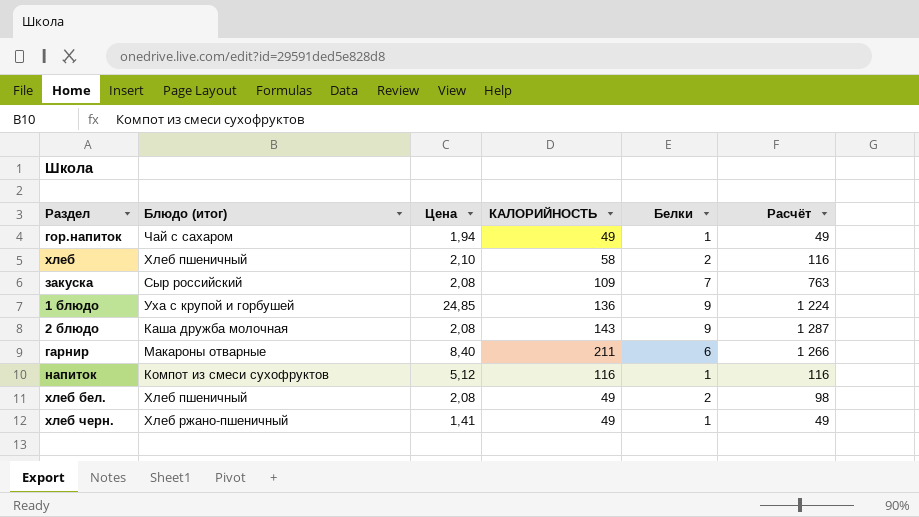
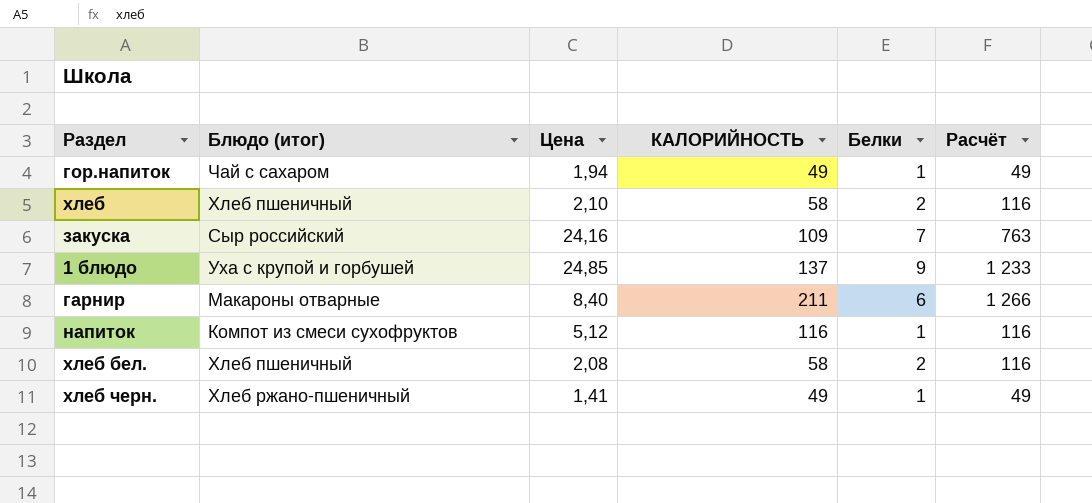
row 2 блюдо: Каша дружба молочная | 2,08 | 143 | 9 | 1 287 -> none
закуска | Цена: 2,08 -> 24,16
1 блюдо | КАЛОРИЙНОСТЬ: 136 -> 137
1 блюдо | Расчёт: 1 224 -> 1 233
хлеб бел. | КАЛОРИЙНОСТЬ: 49 -> 58
хлеб бел. | Расчёт: 98 -> 116

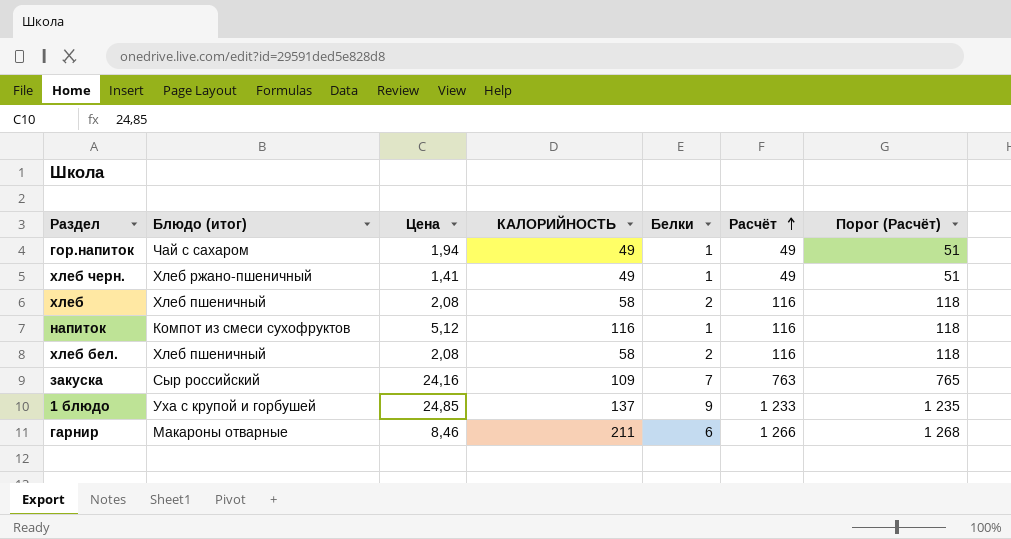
row order: none -> Расчёт ascending
column Порог (Расчёт) | formula: none -> [Расчёт] + 2
хлеб | Цена: 2,10 -> 2,08
гарнир | Цена: 8,40 -> 8,46

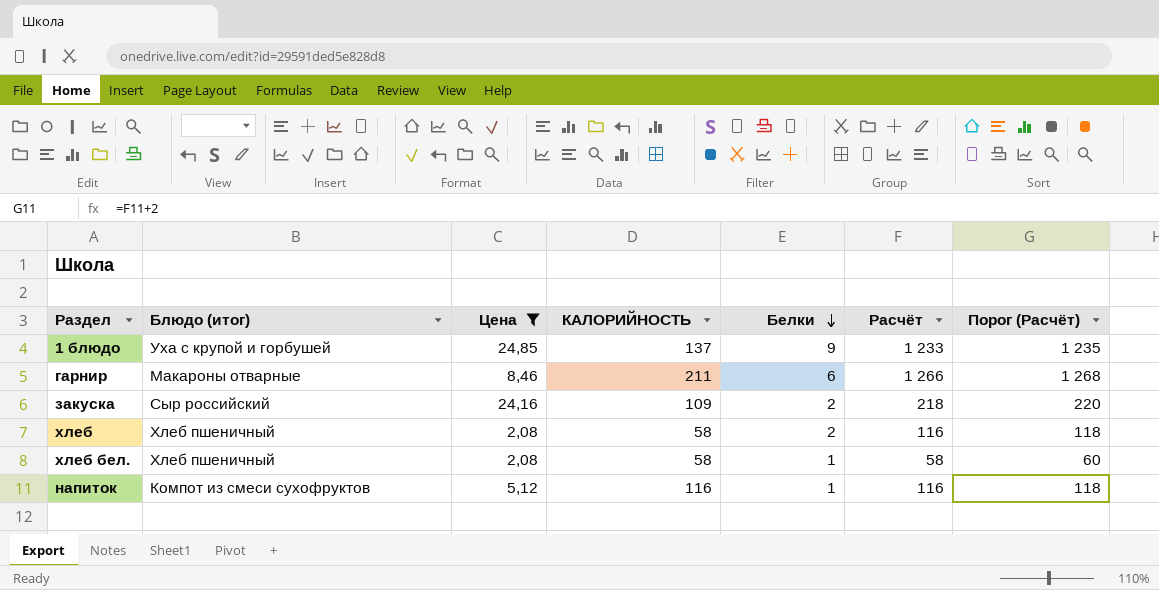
filter: none -> Цена >= 2,08
row order: Расчёт ascending -> Белки descending
закуска | Белки: 7 -> 2
закуска | Расчёт: 763 -> 218
закуска | Порог (Расчёт): 765 -> 220
хлеб бел. | Белки: 2 -> 1
хлеб бел. | Расчёт: 116 -> 58
хлеб бел. | Порог (Расчёт): 118 -> 60

